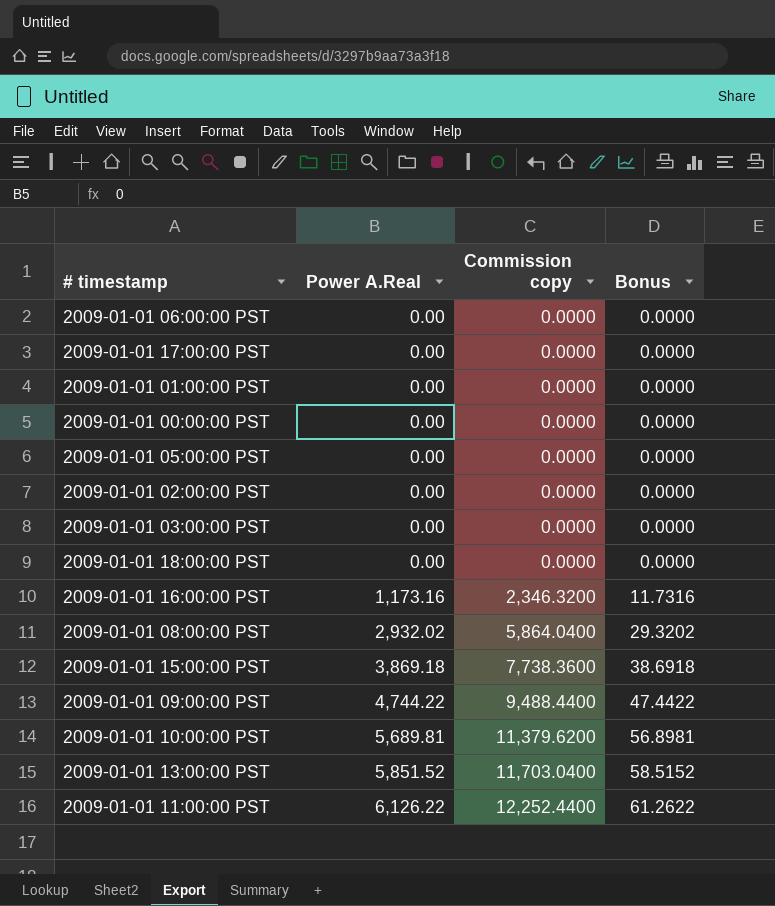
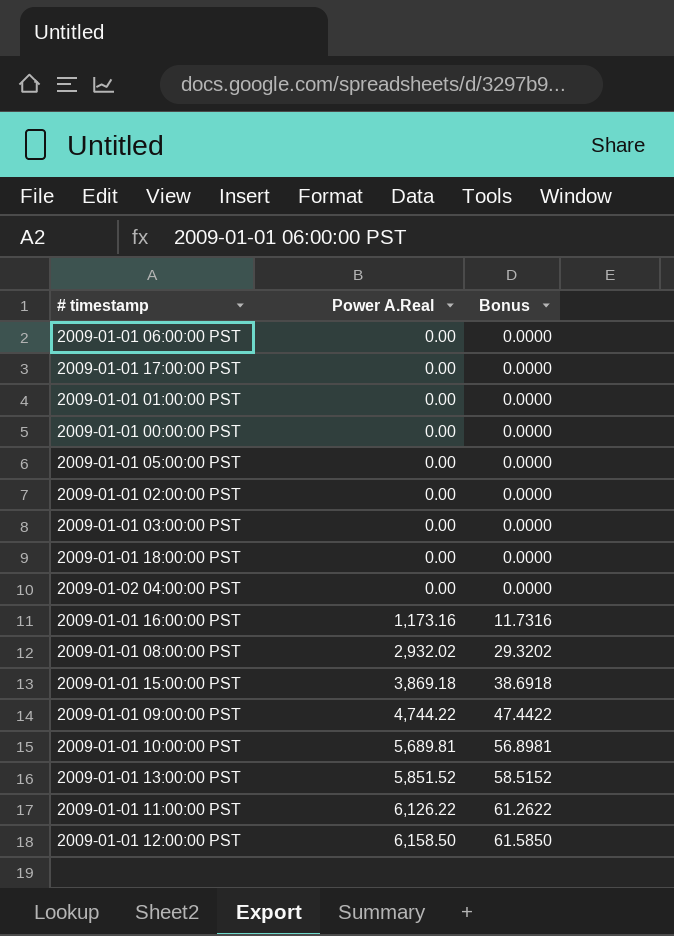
column Commission copy | formula: [Power A.Real] * 2 -> none
row 2009-01-02 04:00:00 PST: none -> 0.00 | 0.0000
row 2009-01-01 12:00:00 PST: none -> 6,158.50 | 61.5850

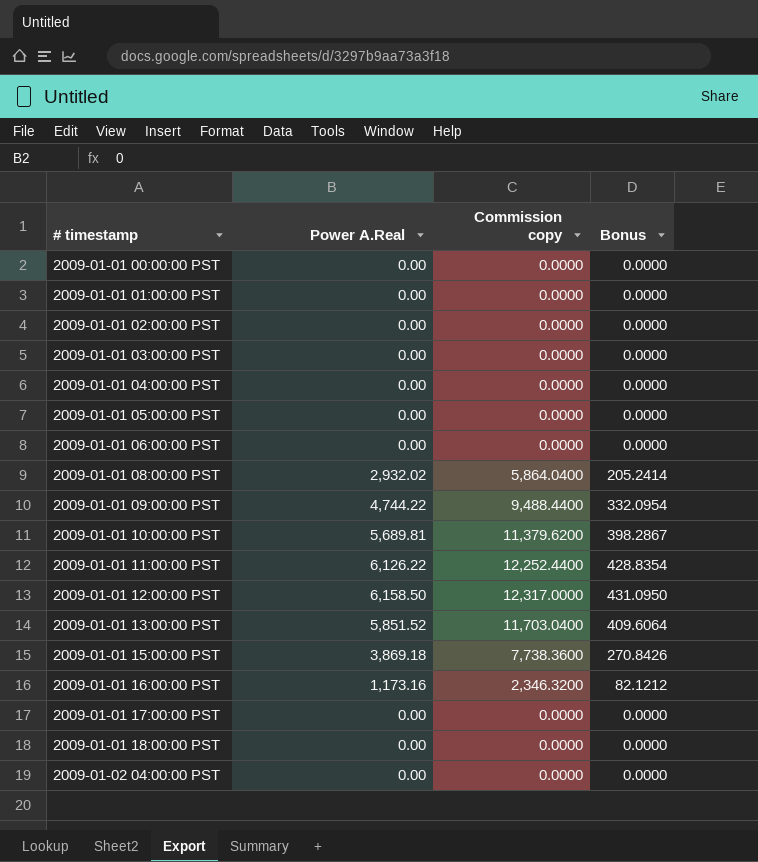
row order: Power A.Real ascending -> # timestamp ascending
column Commission copy | formula: none -> [Power A.Real] * 2
column Bonus | formula: [Power A.Real] * 0.01 -> [Power A.Real] * 0.07
row 2009-01-01 04:00:00 PST: none -> 0.00 | 0.0000 | 0.0000

